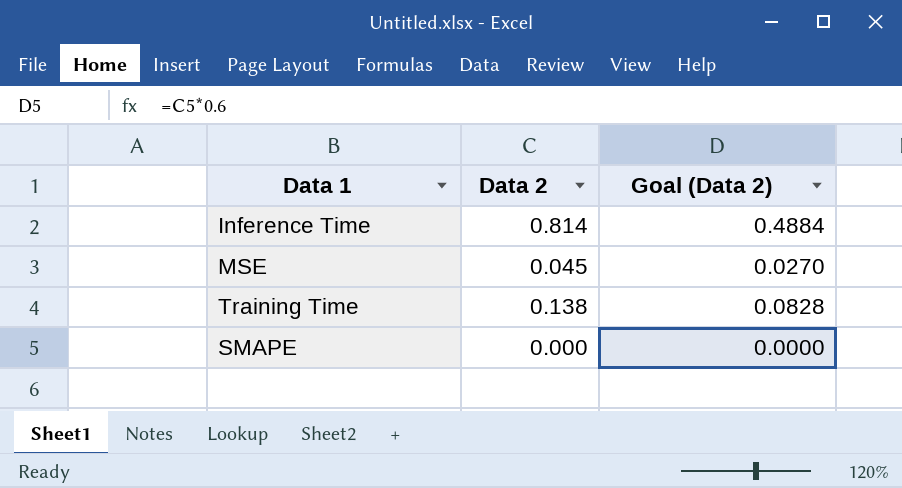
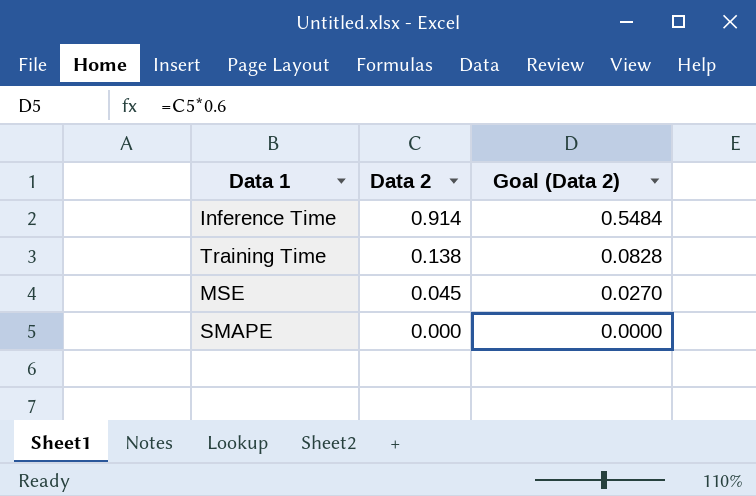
row order: none -> Data 2 descending
Inference Time | Data 2: 0.814 -> 0.914
Inference Time | Goal (Data 2): 0.4884 -> 0.5484

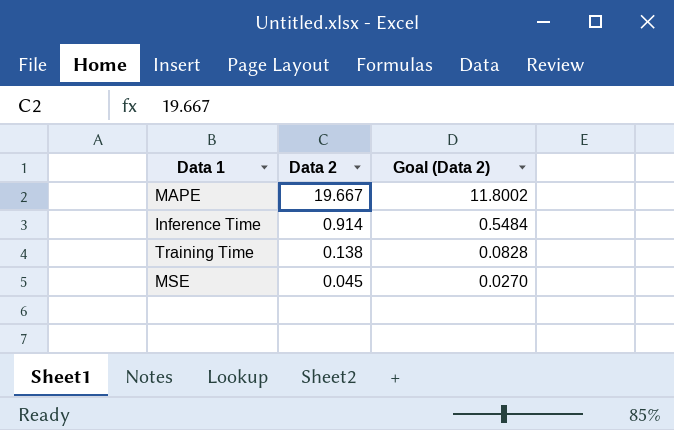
row SMAPE: 0.000 | 0.0000 -> none
row MAPE: none -> 19.667 | 11.8002

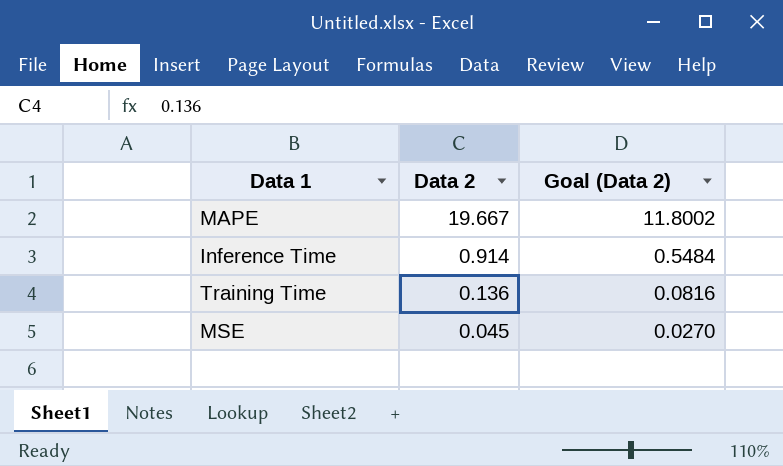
Training Time | Data 2: 0.138 -> 0.136
Training Time | Goal (Data 2): 0.0828 -> 0.0816

